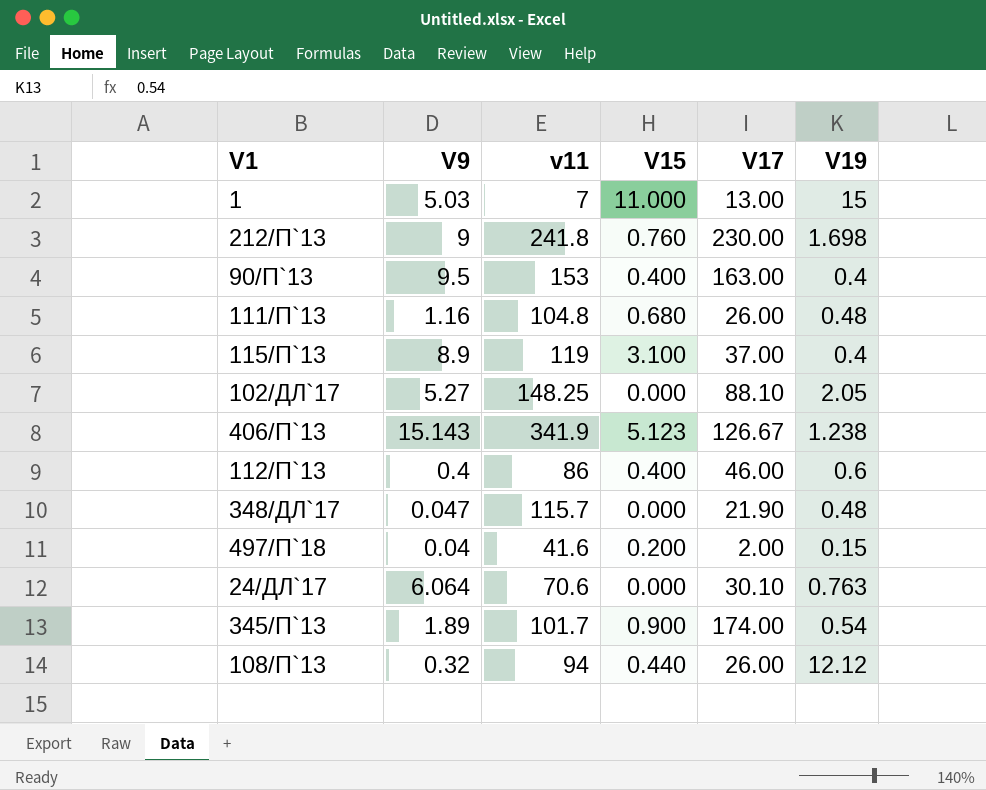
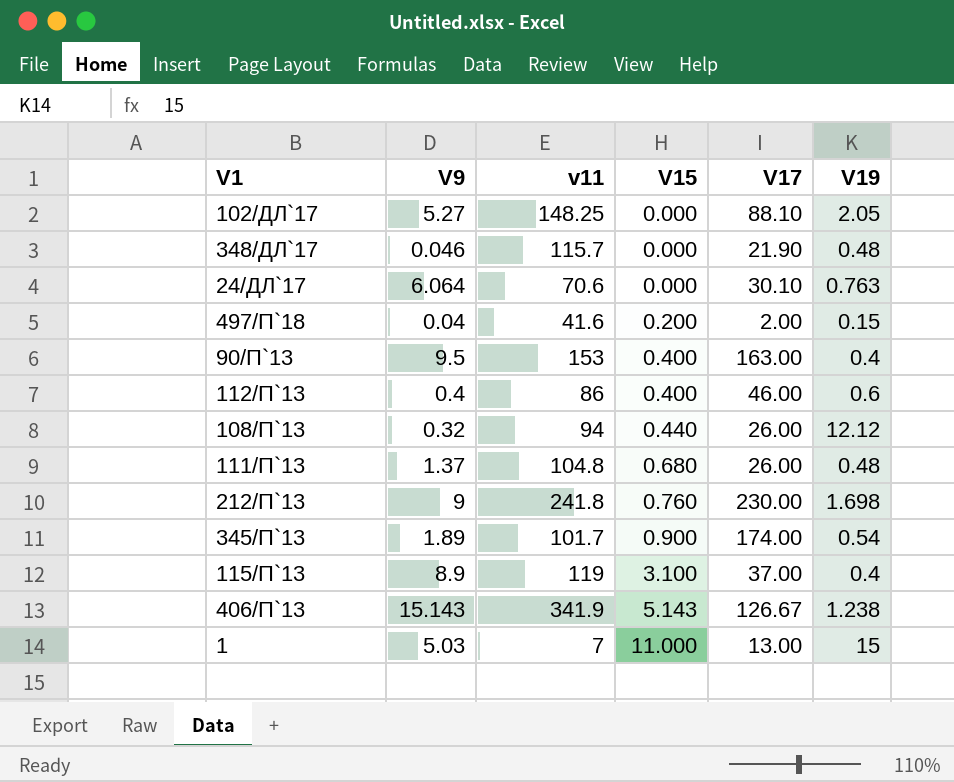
row order: none -> V15 ascending
348/ДЛ`17 | V9: 0.047 -> 0.046
111/П`13 | V9: 1.16 -> 1.37
406/П`13 | V15: 5.123 -> 5.143

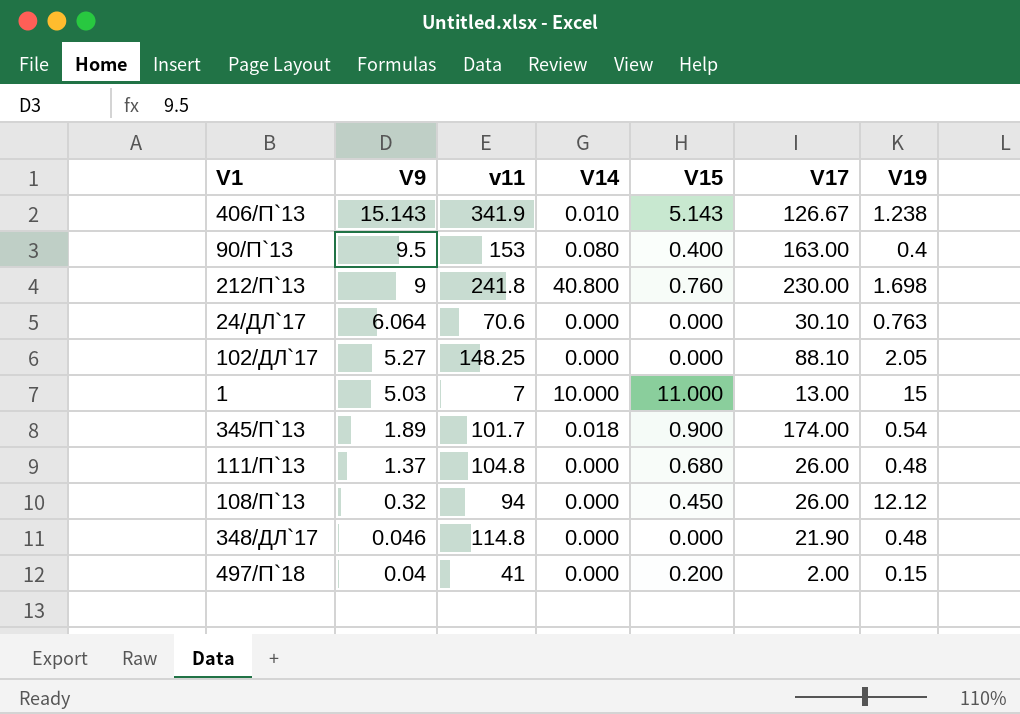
row order: V15 ascending -> V9 descending
column V14 | position: none -> 4
row 112/П`13: 0.4 | 86 | 0.400 | 46.00 | 0.6 -> none
row 115/П`13: 8.9 | 119 | 3.100 | 37.00 | 0.4 -> none
108/П`13 | V15: 0.440 -> 0.450
348/ДЛ`17 | v11: 115.7 -> 114.8
497/П`18 | v11: 41.6 -> 41

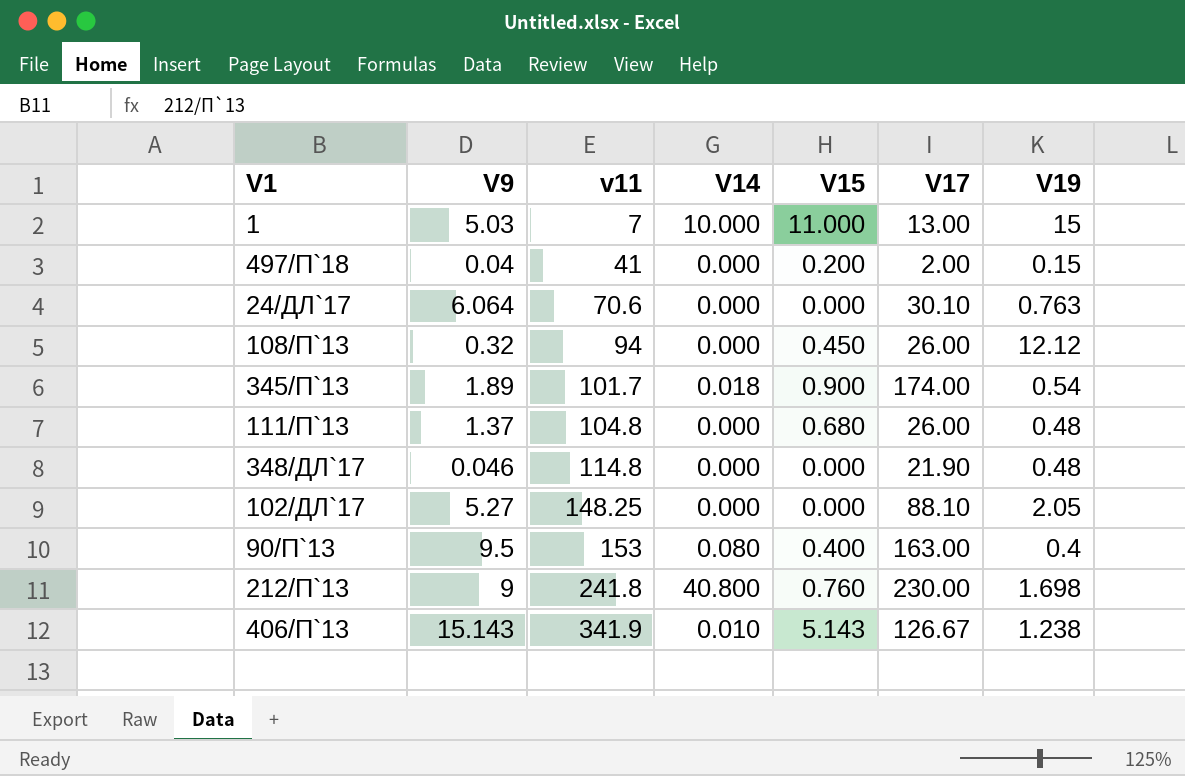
row order: V9 descending -> v11 ascending

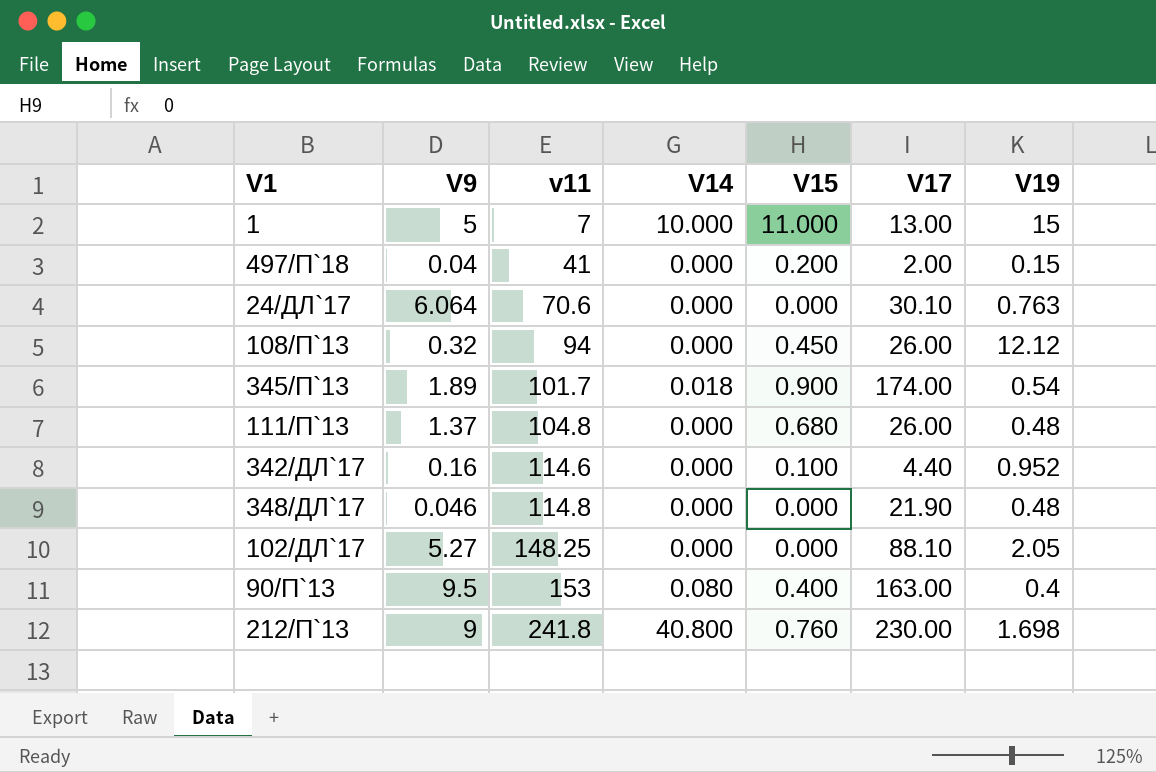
row 406/П`13: 15.143 | 341.9 | 0.010 | 5.143 | 126.67 | 1.238 -> none
1 | V9: 5.03 -> 5
row 342/ДЛ`17: none -> 0.16 | 114.6 | 0.000 | 0.100 | 4.40 | 0.952

